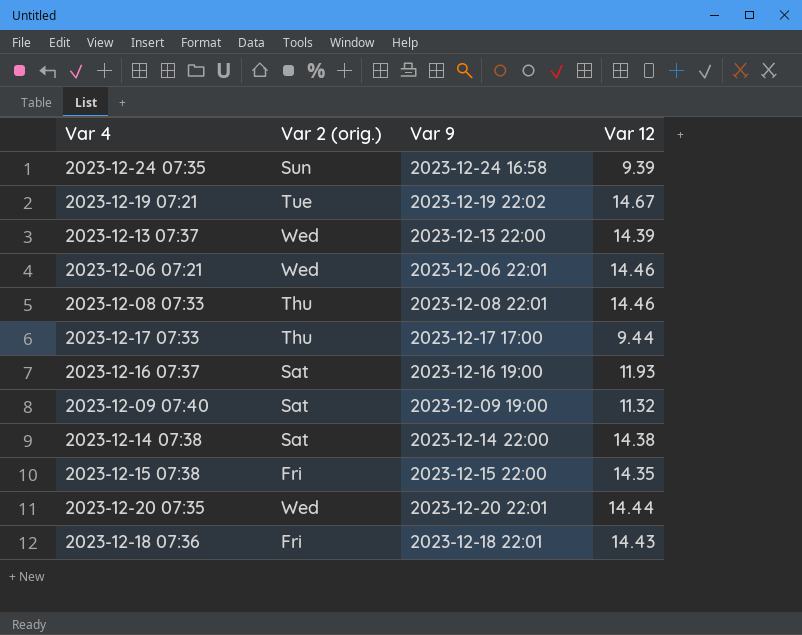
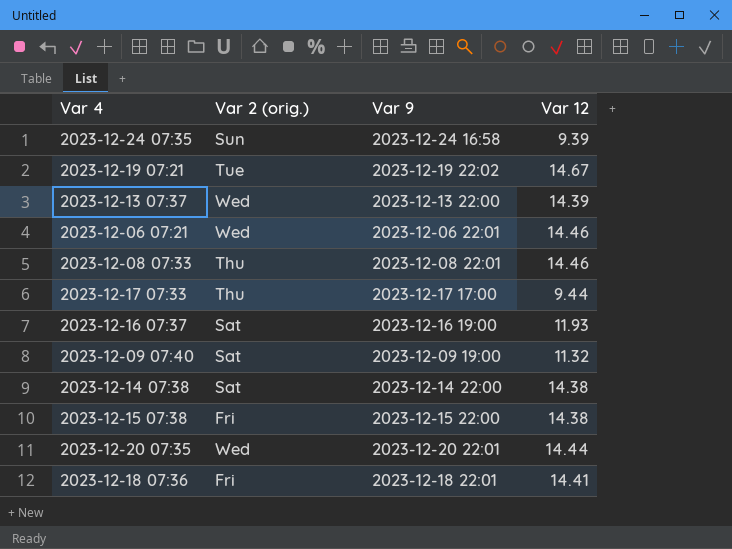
2023-12-15 07:38 | Var 12: 14.35 -> 14.38
2023-12-18 07:36 | Var 12: 14.43 -> 14.41

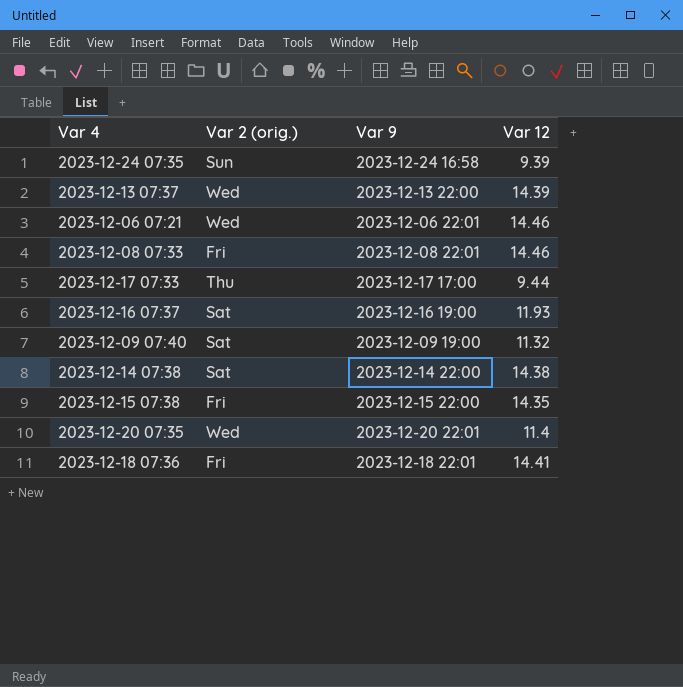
row 2023-12-19 07:21: Tue | 2023-12-19 22:02 | 14.67 -> none
2023-12-08 07:33 | Var 2 (orig.): Thu -> Fri
2023-12-15 07:38 | Var 12: 14.38 -> 14.35
2023-12-20 07:35 | Var 12: 14.44 -> 11.4

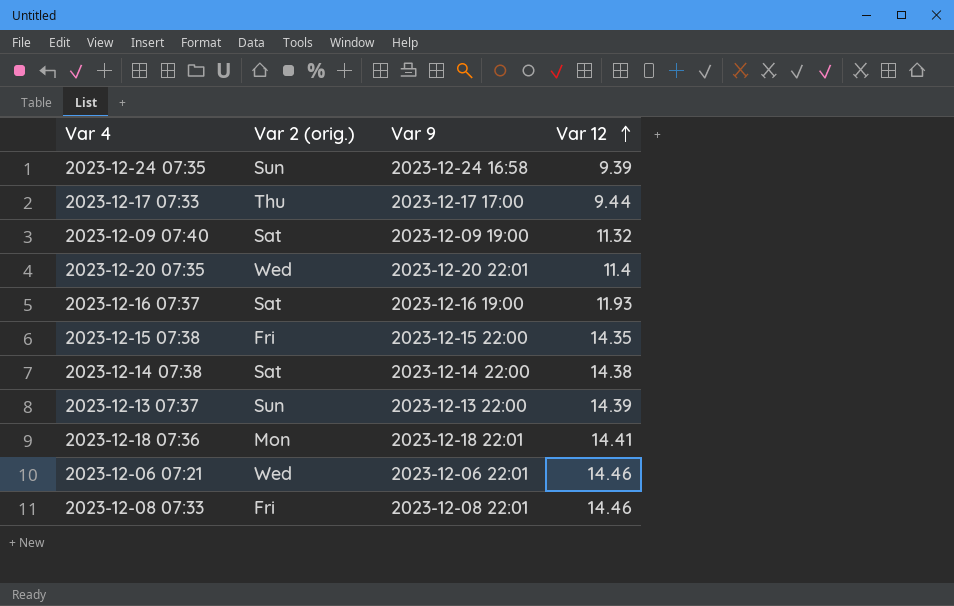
row order: none -> Var 12 ascending
2023-12-13 07:37 | Var 2 (orig.): Wed -> Sun
2023-12-18 07:36 | Var 2 (orig.): Fri -> Mon

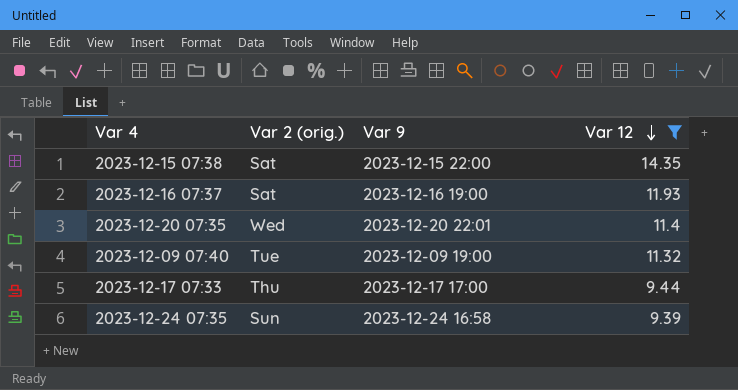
filter: none -> Var 12 <= 14.35
row order: Var 12 ascending -> Var 12 descending
2023-12-15 07:38 | Var 2 (orig.): Fri -> Sat
2023-12-09 07:40 | Var 2 (orig.): Sat -> Tue

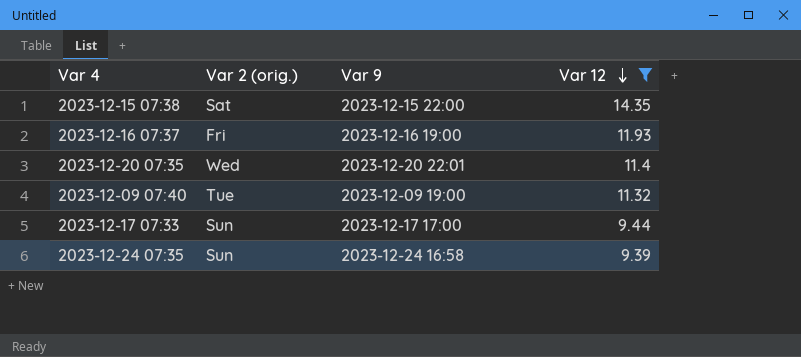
2023-12-16 07:37 | Var 2 (orig.): Sat -> Fri
2023-12-17 07:33 | Var 2 (orig.): Thu -> Sun

